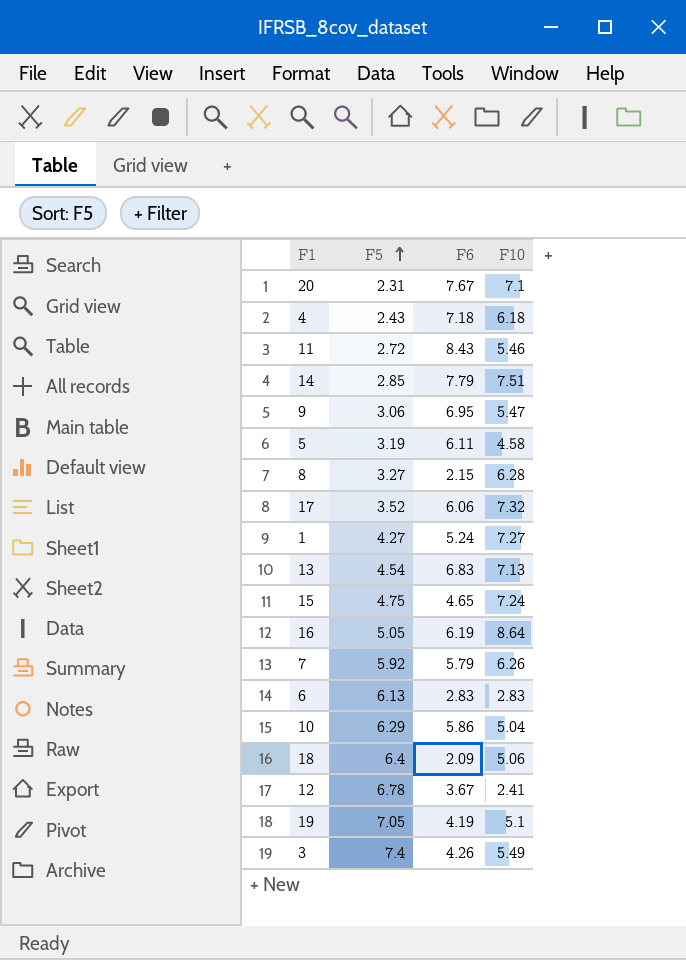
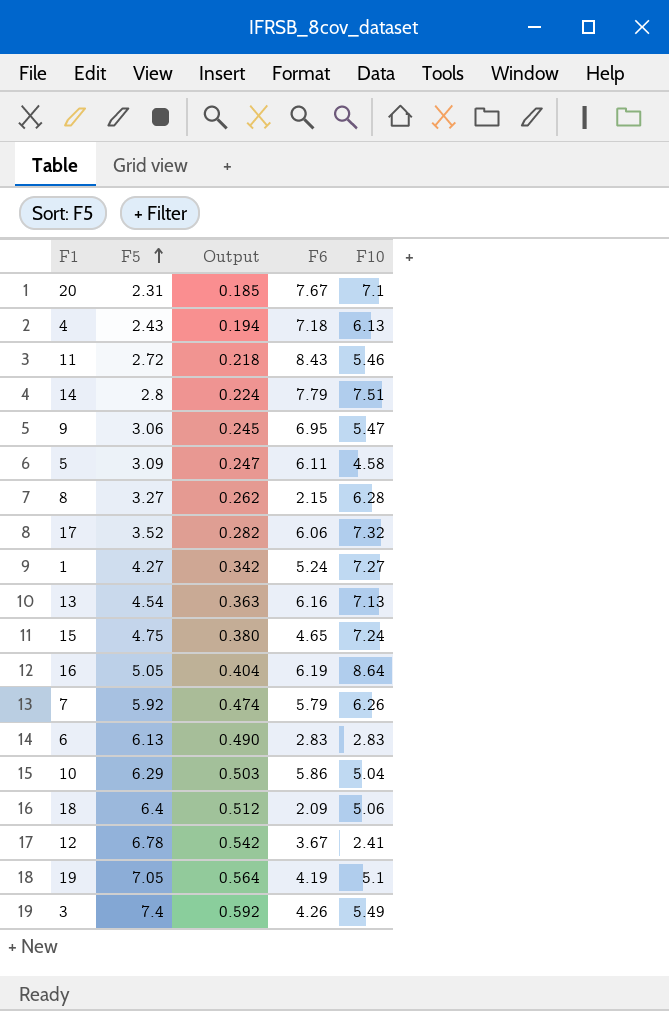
column Output | formula: none -> [F5] * 0.08
4 | F10: 6.18 -> 6.13
14 | F5: 2.85 -> 2.8
5 | F5: 3.19 -> 3.09
13 | F6: 6.83 -> 6.16

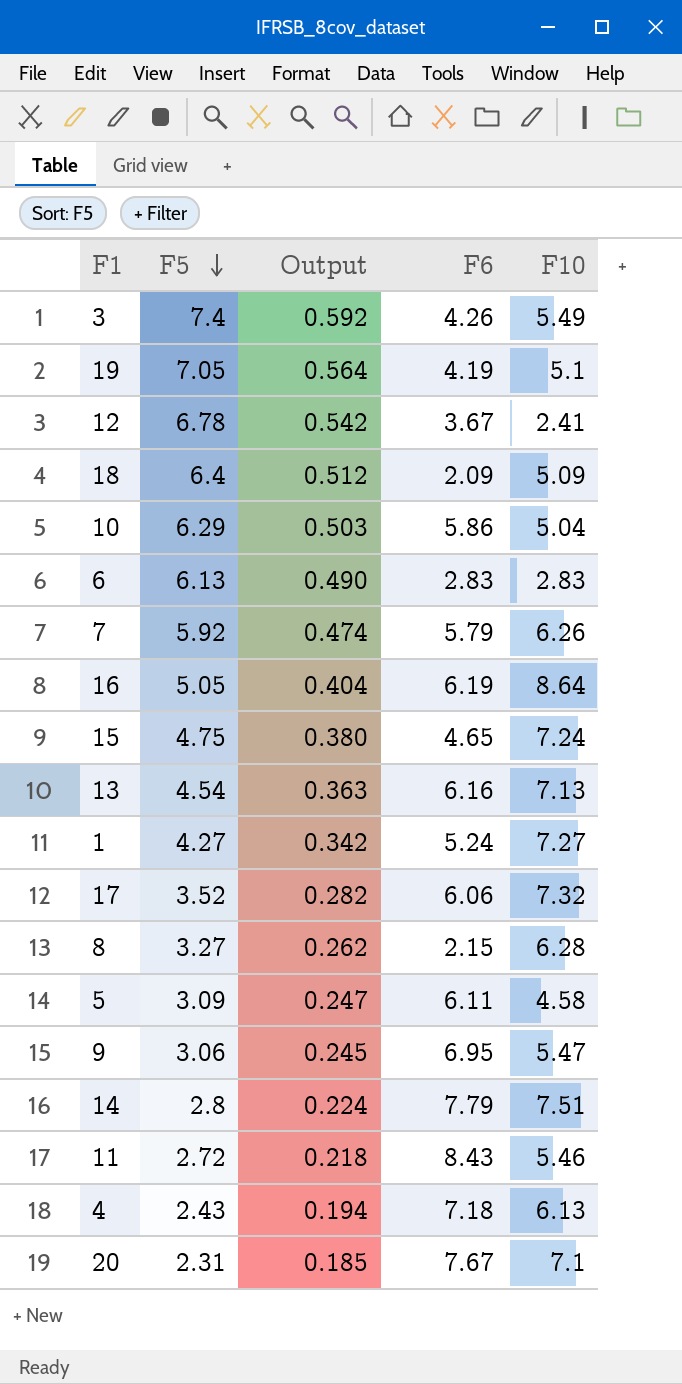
row order: F5 ascending -> F5 descending
18 | F10: 5.06 -> 5.09

